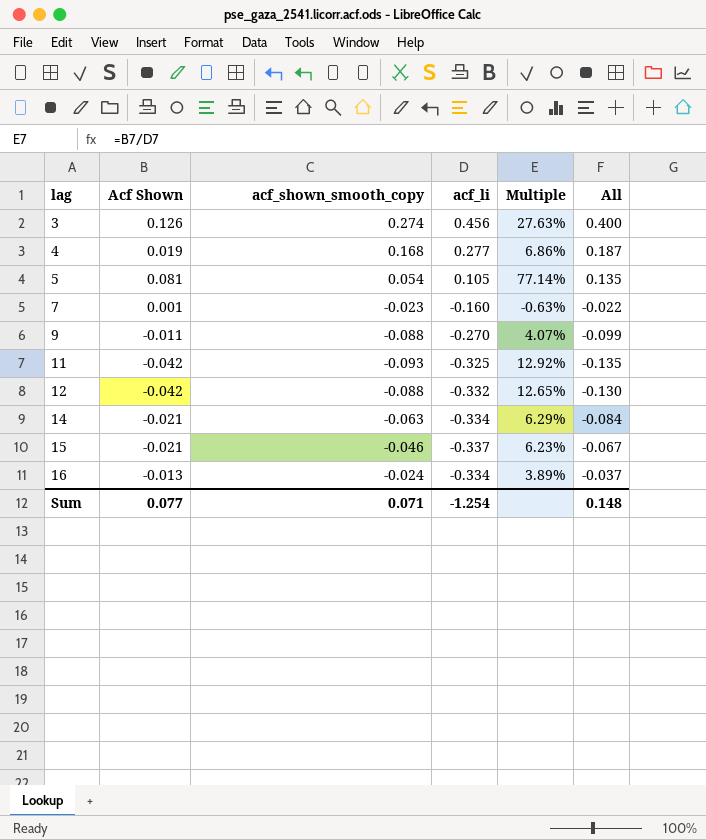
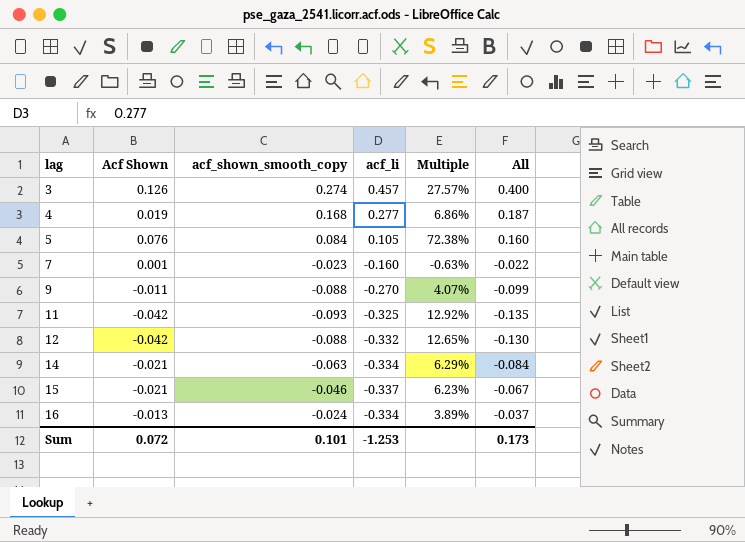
3 | acf_li: 0.456 -> 0.457
3 | Multiple: 27.63% -> 27.57%
5 | Acf Shown: 0.081 -> 0.076
5 | acf_shown_smooth_copy: 0.054 -> 0.084
5 | Multiple: 77.14% -> 72.38%
5 | All: 0.135 -> 0.160
Sum | Acf Shown: 0.077 -> 0.072
Sum | acf_shown_smooth_copy: 0.071 -> 0.101
Sum | acf_li: -1.254 -> -1.253
Sum | All: 0.148 -> 0.173

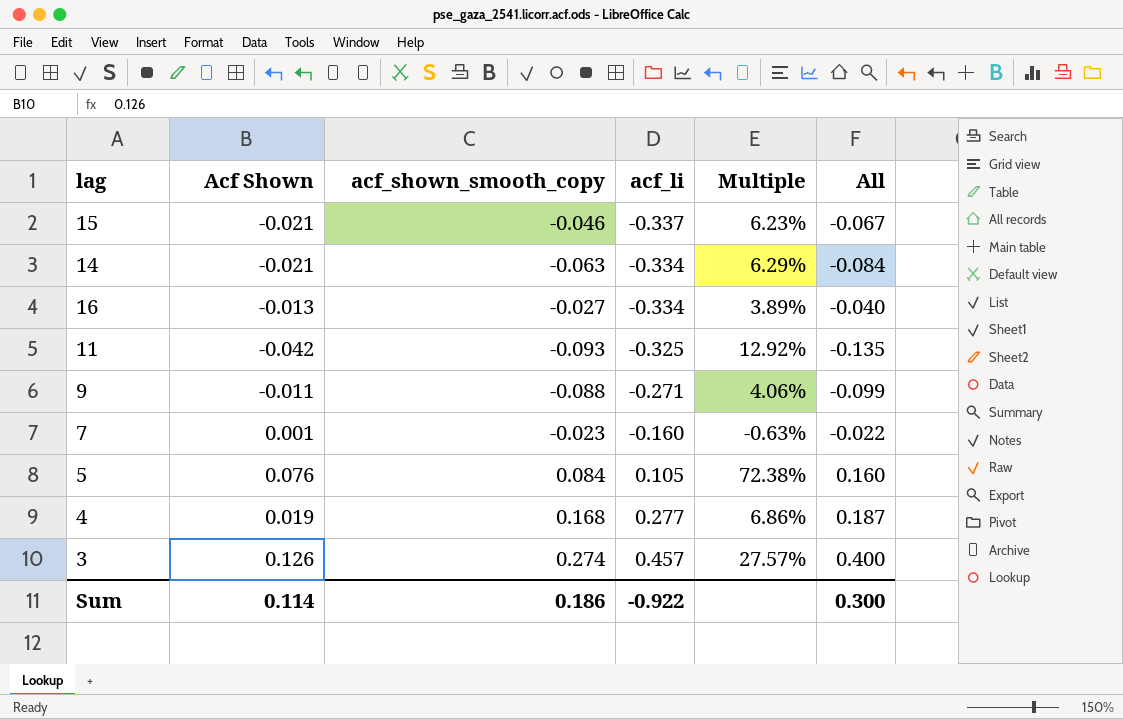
row order: lag ascending -> acf_li ascending
row 12: -0.042 | -0.088 | -0.332 | 12.65% | -0.130 -> none
16 | acf_shown_smooth_copy: -0.024 -> -0.027
16 | All: -0.037 -> -0.040
9 | acf_li: -0.270 -> -0.271
9 | Multiple: 4.07% -> 4.06%
Sum | Acf Shown: 0.072 -> 0.114
Sum | acf_shown_smooth_copy: 0.101 -> 0.186
Sum | acf_li: -1.253 -> -0.922
Sum | All: 0.173 -> 0.300

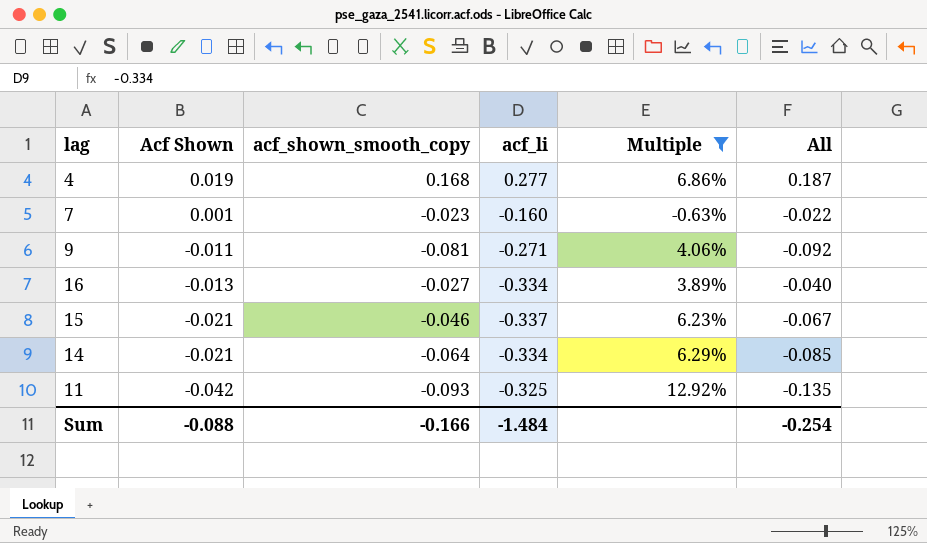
filter: none -> Multiple <= 12.92%
row order: acf_li ascending -> Acf Shown descending
9 | acf_shown_smooth_copy: -0.088 -> -0.081
9 | All: -0.099 -> -0.092
14 | acf_shown_smooth_copy: -0.063 -> -0.064
14 | All: -0.084 -> -0.085
Sum | Acf Shown: 0.114 -> -0.088
Sum | acf_shown_smooth_copy: 0.186 -> -0.166
Sum | acf_li: -0.922 -> -1.484
Sum | All: 0.300 -> -0.254

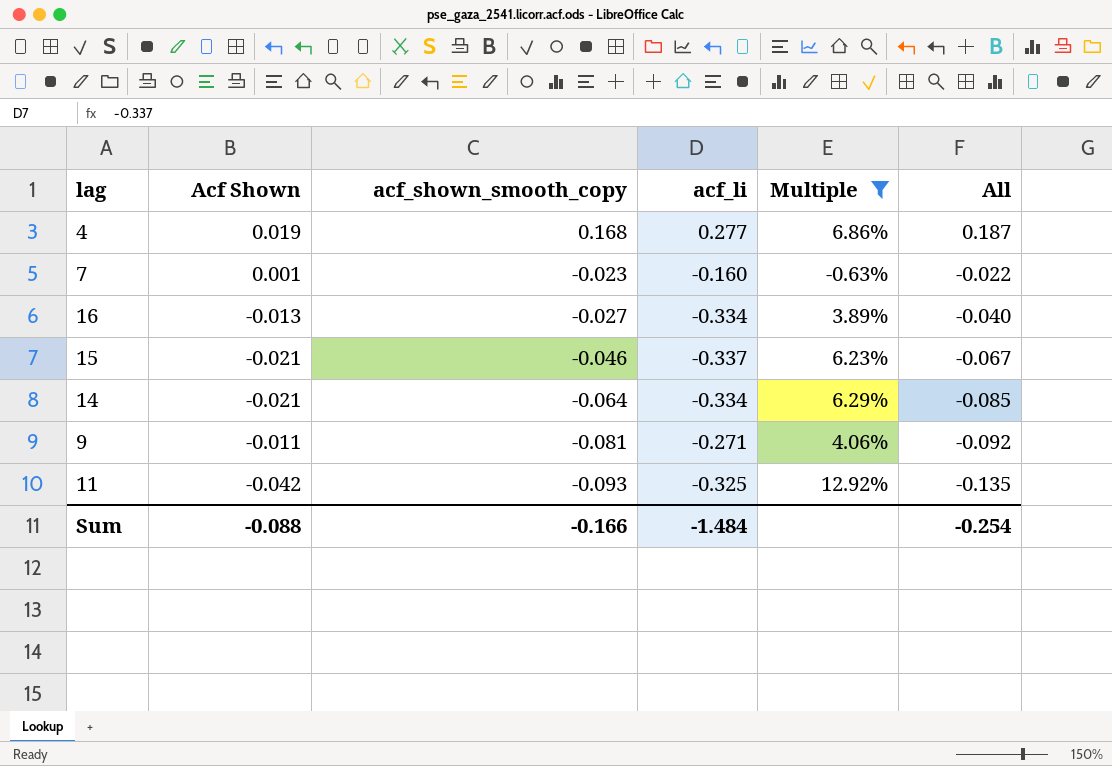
row order: Acf Shown descending -> acf_shown_smooth_copy descending

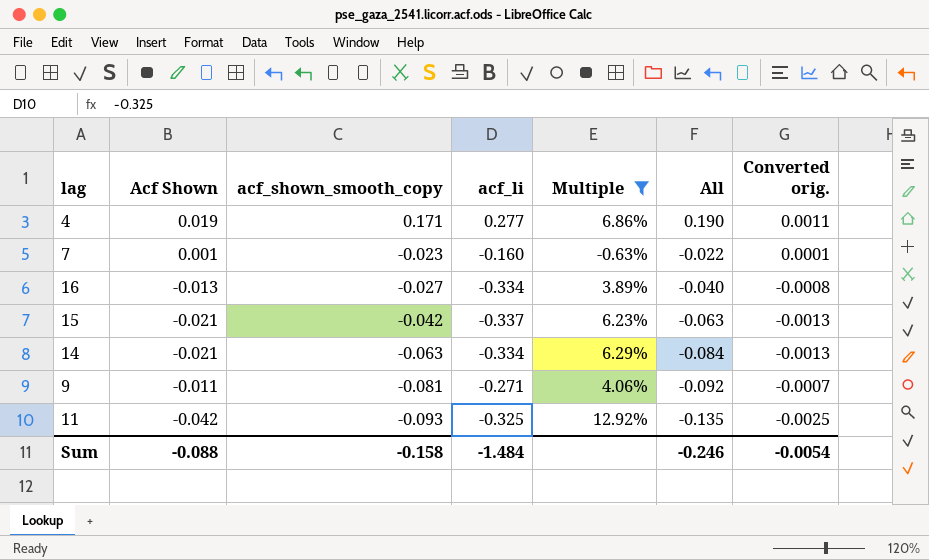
column Converted orig. | formula: none -> [Acf Shown] * 0.06
4 | acf_shown_smooth_copy: 0.168 -> 0.171
4 | All: 0.187 -> 0.190
15 | acf_shown_smooth_copy: -0.046 -> -0.042
15 | All: -0.067 -> -0.063
14 | acf_shown_smooth_copy: -0.064 -> -0.063
14 | All: -0.085 -> -0.084
Sum | acf_shown_smooth_copy: -0.166 -> -0.158
Sum | All: -0.254 -> -0.246

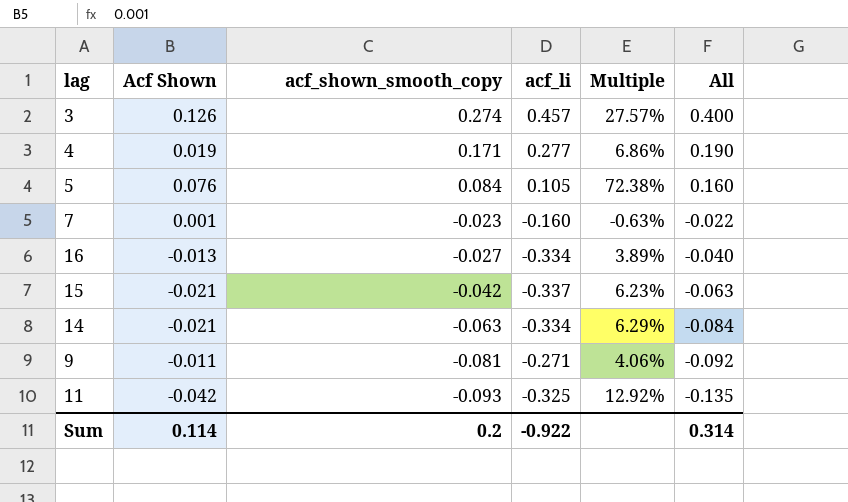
filter: Multiple <= 12.92% -> none
column Converted orig. | formula: [Acf Shown] * 0.06 -> none
Sum | Acf Shown: -0.088 -> 0.114
Sum | acf_shown_smooth_copy: -0.158 -> 0.2
Sum | acf_li: -1.484 -> -0.922
Sum | All: -0.246 -> 0.314

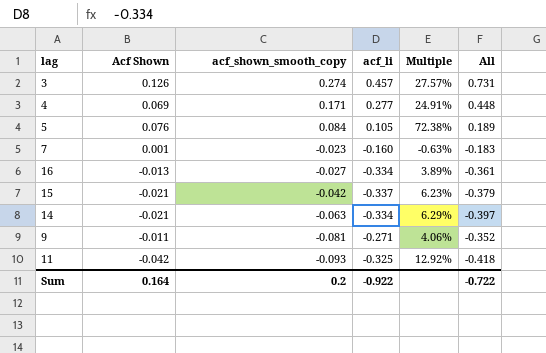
column All | formula: [Acf Shown] + [acf_shown_smooth_copy] -> [acf_shown_smooth_copy] + [acf_li]
4 | Acf Shown: 0.019 -> 0.069
4 | Multiple: 6.86% -> 24.91%
Sum | Acf Shown: 0.114 -> 0.164
Sum | All: 0.314 -> -0.722

